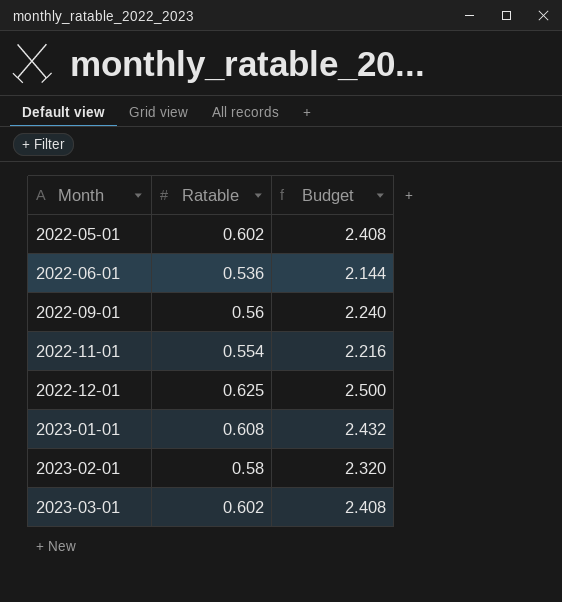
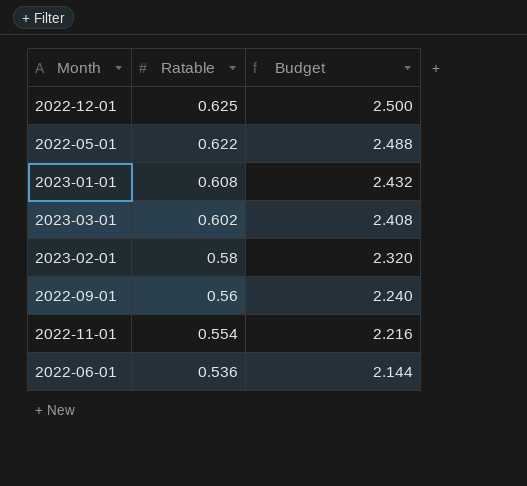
row order: Month ascending -> Ratable descending
2022-05-01 | Ratable: 0.602 -> 0.622
2022-05-01 | Budget: 2.408 -> 2.488

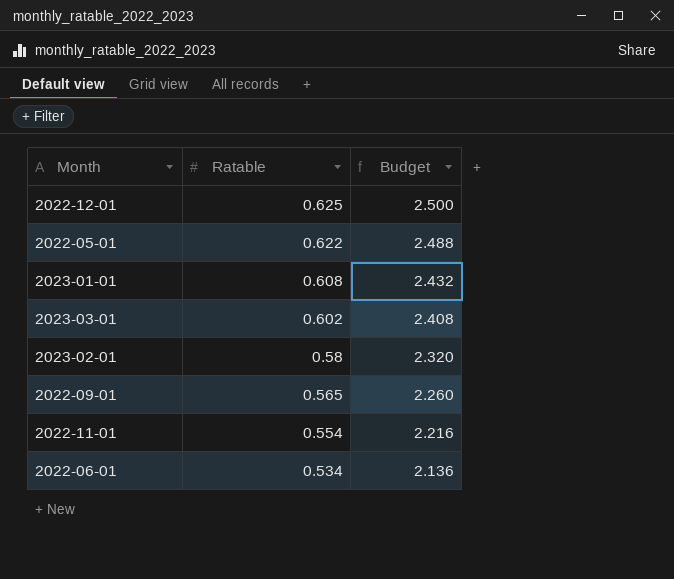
2022-09-01 | Ratable: 0.56 -> 0.565
2022-09-01 | Budget: 2.240 -> 2.260
2022-06-01 | Ratable: 0.536 -> 0.534
2022-06-01 | Budget: 2.144 -> 2.136

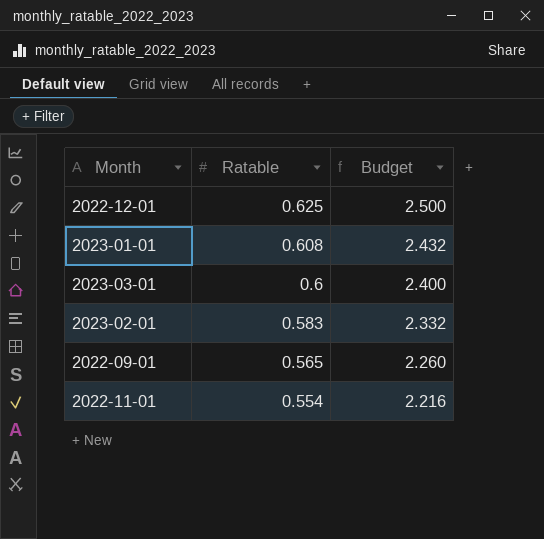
row 2022-05-01: 0.622 | 2.488 -> none
row 2022-06-01: 0.534 | 2.136 -> none
2023-03-01 | Ratable: 0.602 -> 0.6
2023-03-01 | Budget: 2.408 -> 2.400
2023-02-01 | Ratable: 0.58 -> 0.583
2023-02-01 | Budget: 2.320 -> 2.332

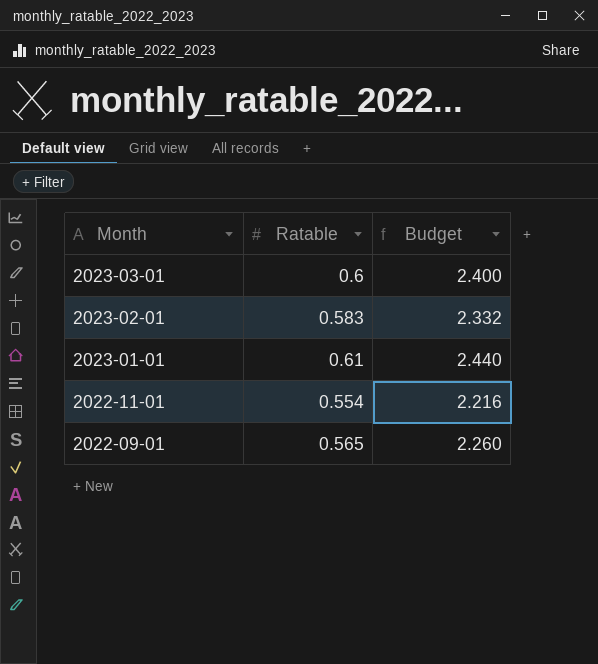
row order: Ratable descending -> Month descending
row 2022-12-01: 0.625 | 2.500 -> none
2023-01-01 | Ratable: 0.608 -> 0.61
2023-01-01 | Budget: 2.432 -> 2.440

